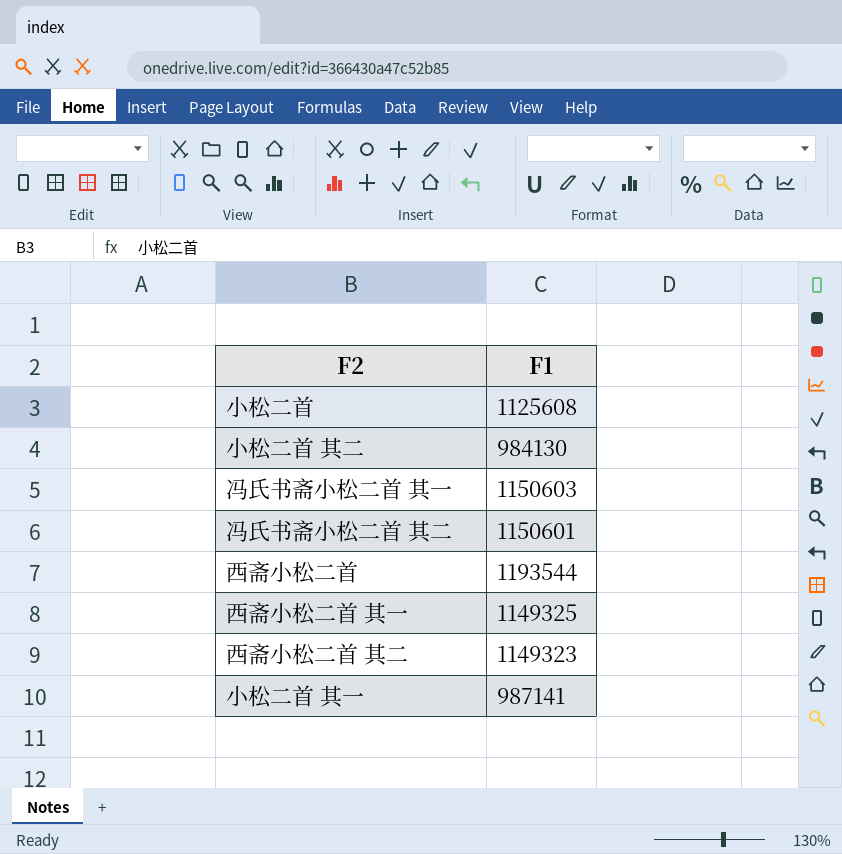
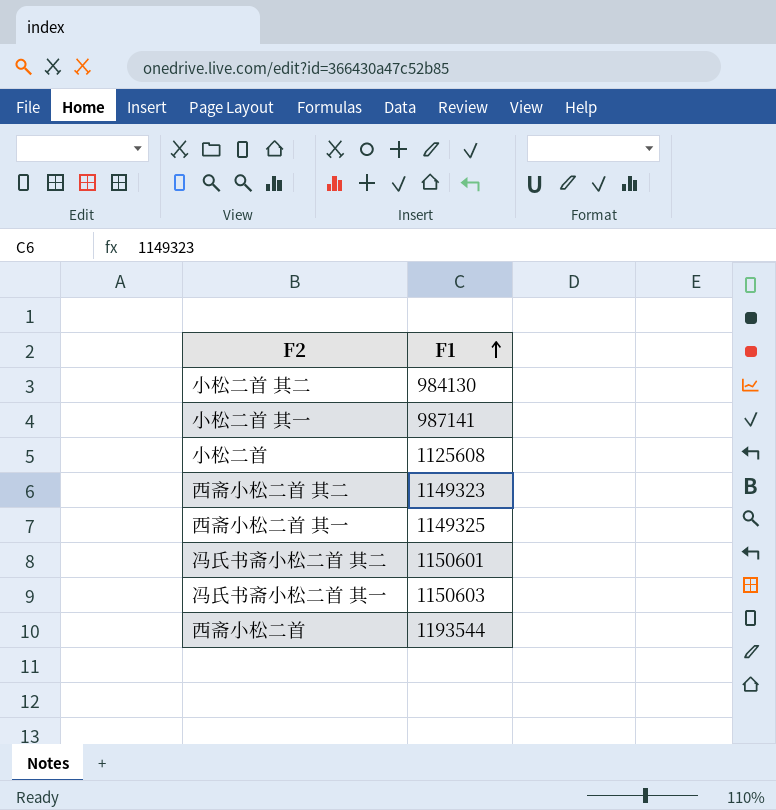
row order: none -> F1 ascending

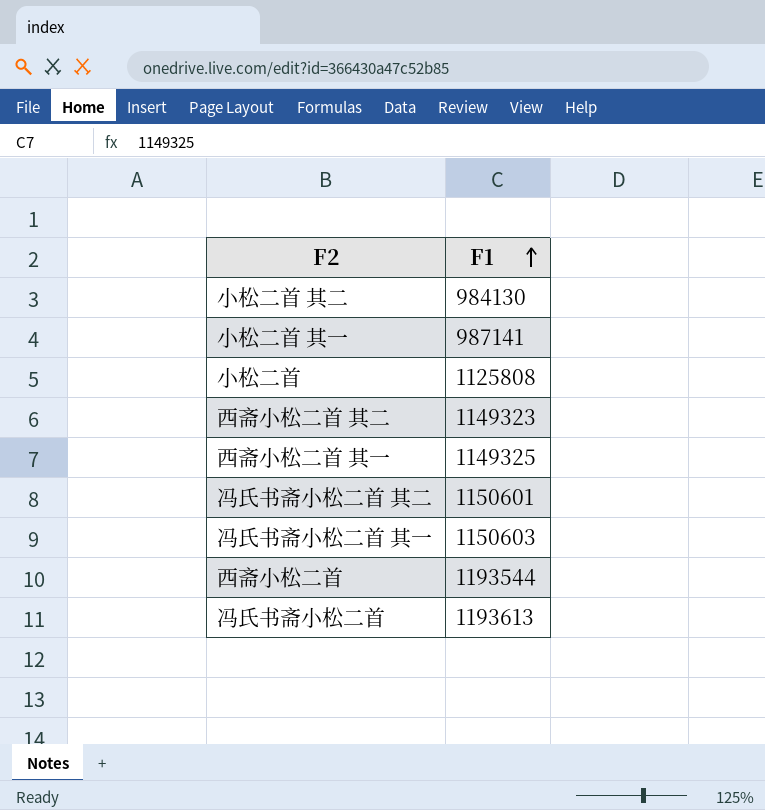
小松二首 | F1: 1125608 -> 1125808
row 冯氏书斋小松二首: none -> 1193613

